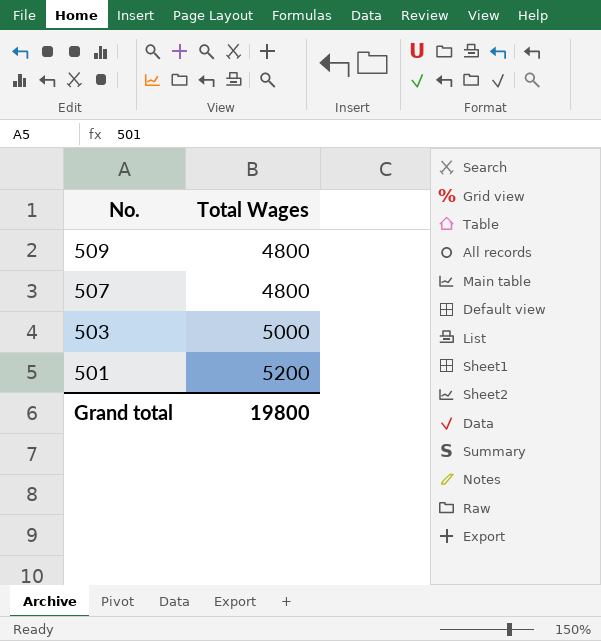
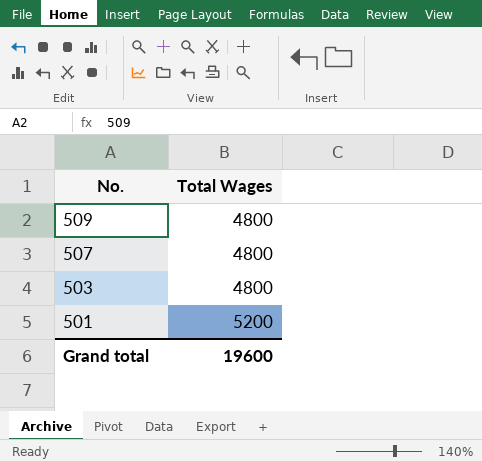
503 | Total Wages: 5000 -> 4800
Grand total | Total Wages: 19800 -> 19600

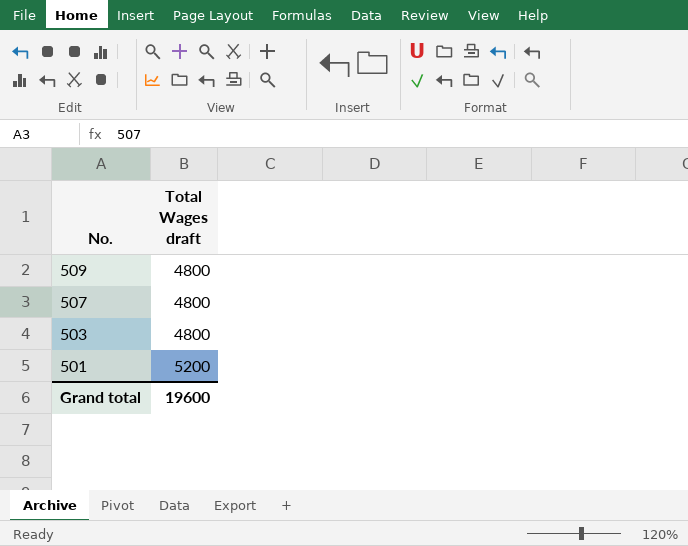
column name: Total Wages -> Total Wages draft

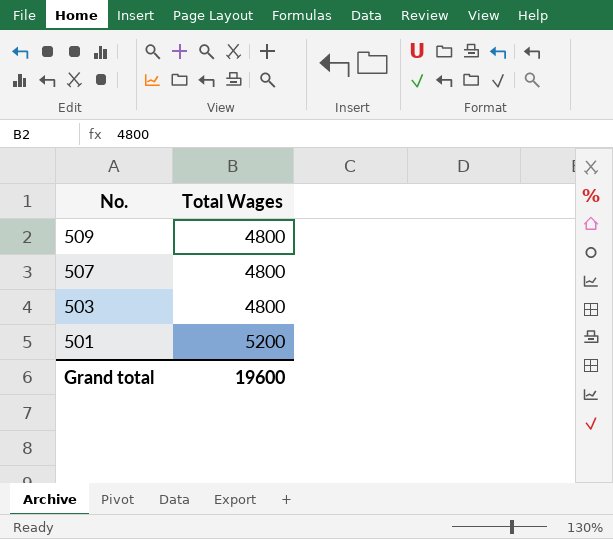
column name: Total Wages draft -> Total Wages

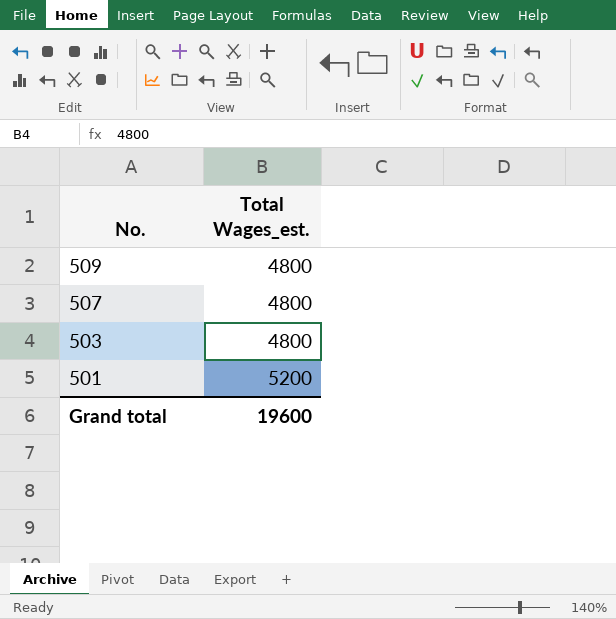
column name: Total Wages -> Total Wages_est.

